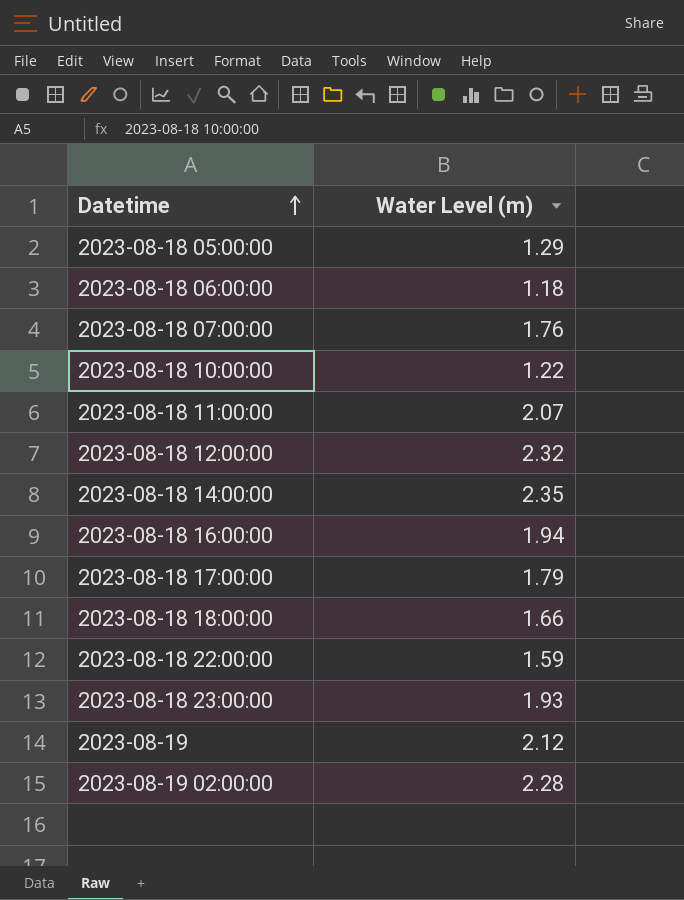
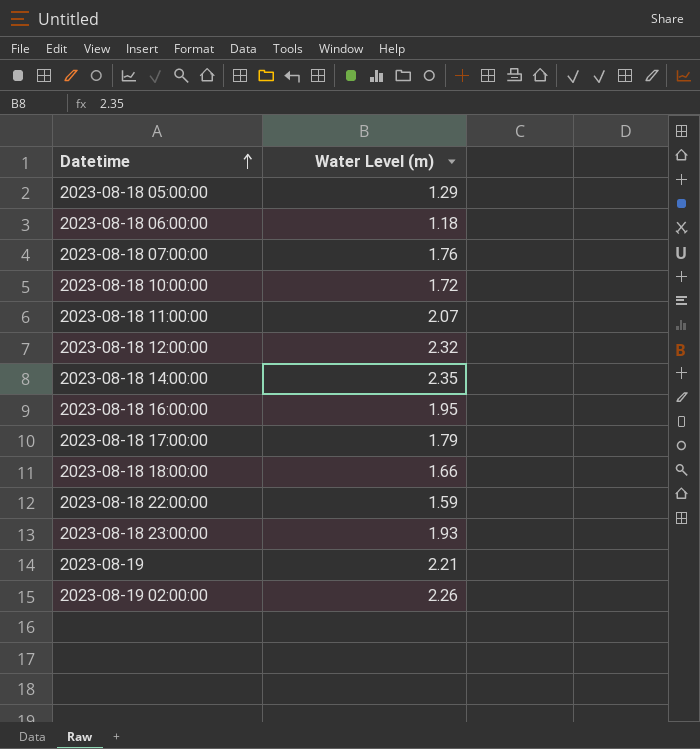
2023-08-18 10:00:00 | Water Level (m): 1.22 -> 1.72
2023-08-18 16:00:00 | Water Level (m): 1.94 -> 1.95
2023-08-19 | Water Level (m): 2.12 -> 2.21
2023-08-19 02:00:00 | Water Level (m): 2.28 -> 2.26

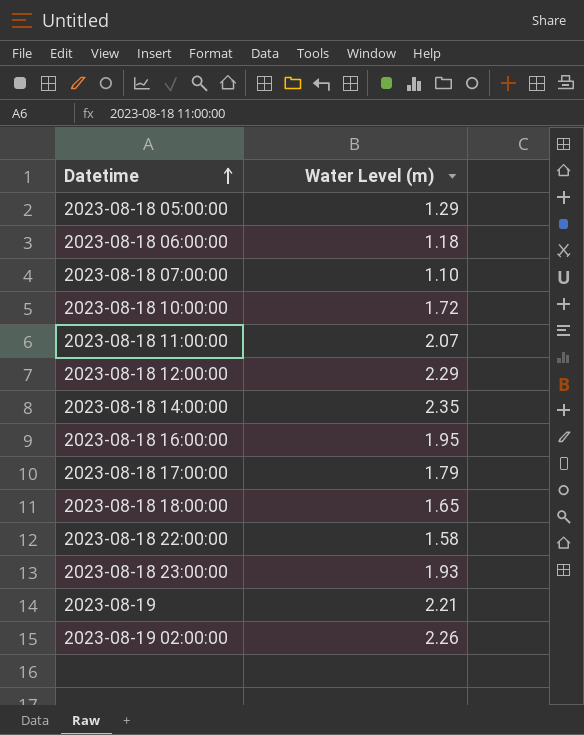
2023-08-18 07:00:00 | Water Level (m): 1.76 -> 1.10
2023-08-18 12:00:00 | Water Level (m): 2.32 -> 2.29
2023-08-18 18:00:00 | Water Level (m): 1.66 -> 1.65
2023-08-18 22:00:00 | Water Level (m): 1.59 -> 1.58

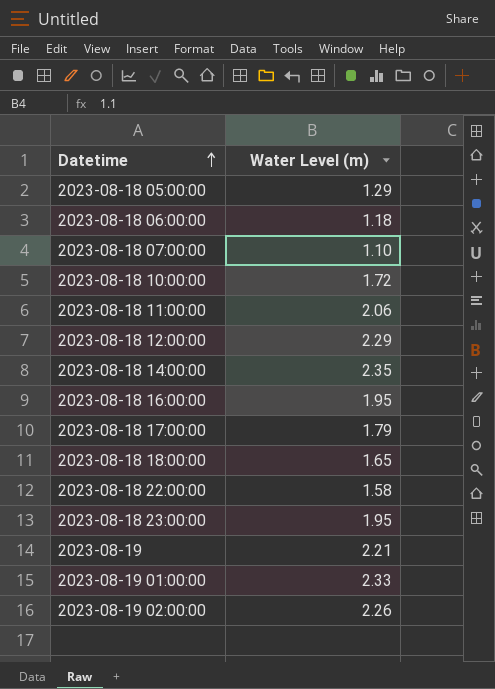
2023-08-18 11:00:00 | Water Level (m): 2.07 -> 2.06
2023-08-18 23:00:00 | Water Level (m): 1.93 -> 1.95
row 2023-08-19 01:00:00: none -> 2.33

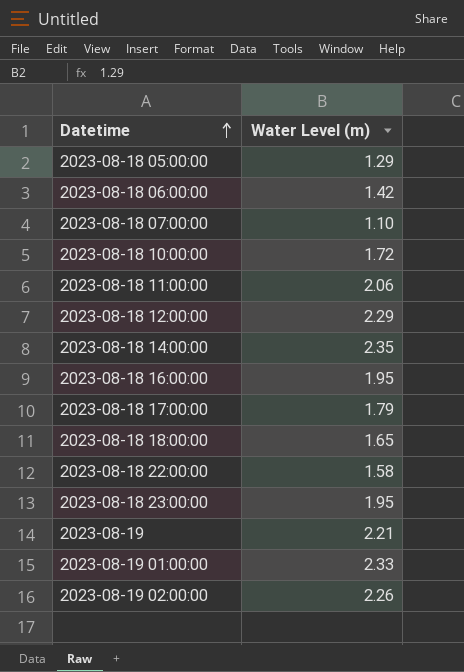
2023-08-18 06:00:00 | Water Level (m): 1.18 -> 1.42

